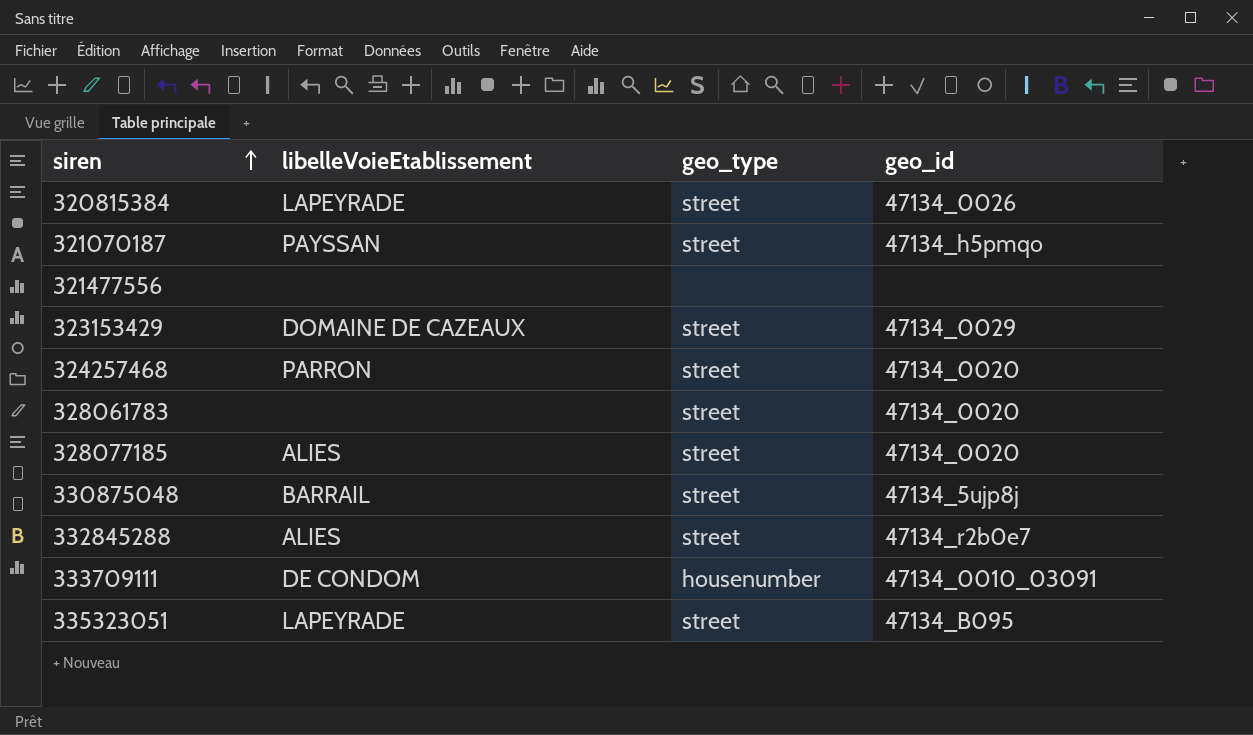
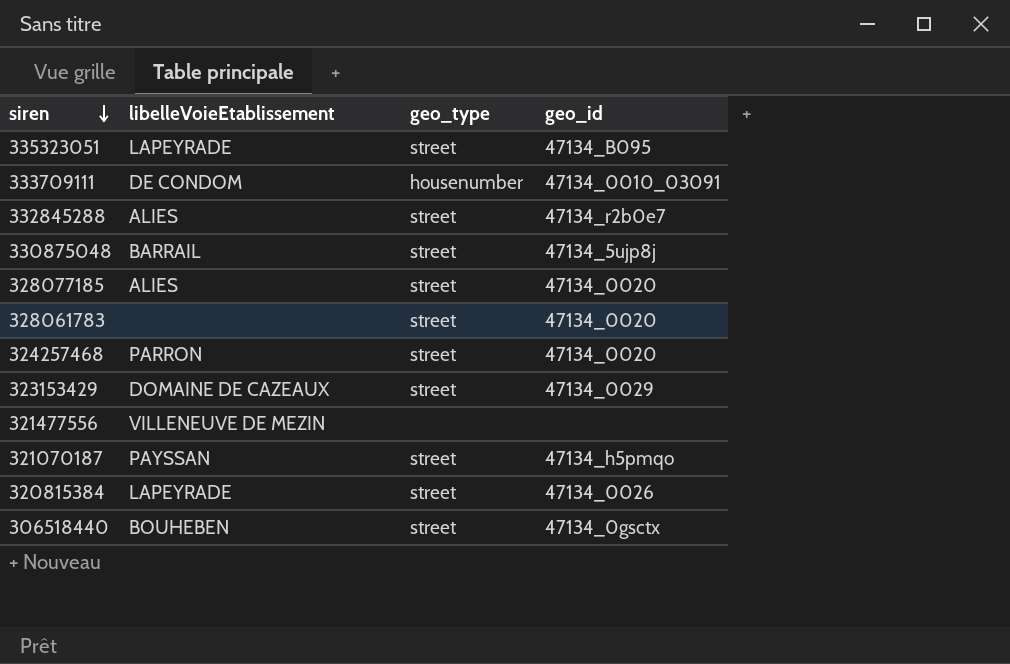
row order: siren ascending -> siren descending
321477556 | libelleVoieEtablissement: none -> VILLENEUVE DE MEZIN
row 306518440: none -> BOUHEBEN | street | 47134_0gsctx

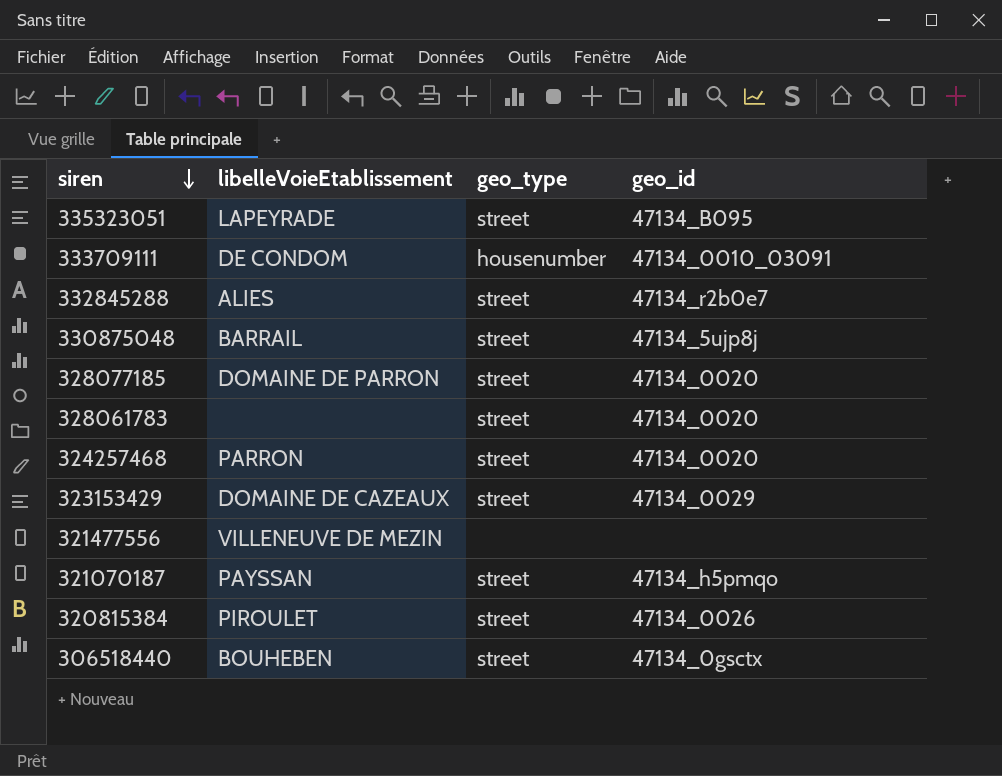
328077185 | libelleVoieEtablissement: ALIES -> DOMAINE DE PARRON
320815384 | libelleVoieEtablissement: LAPEYRADE -> PIROULET

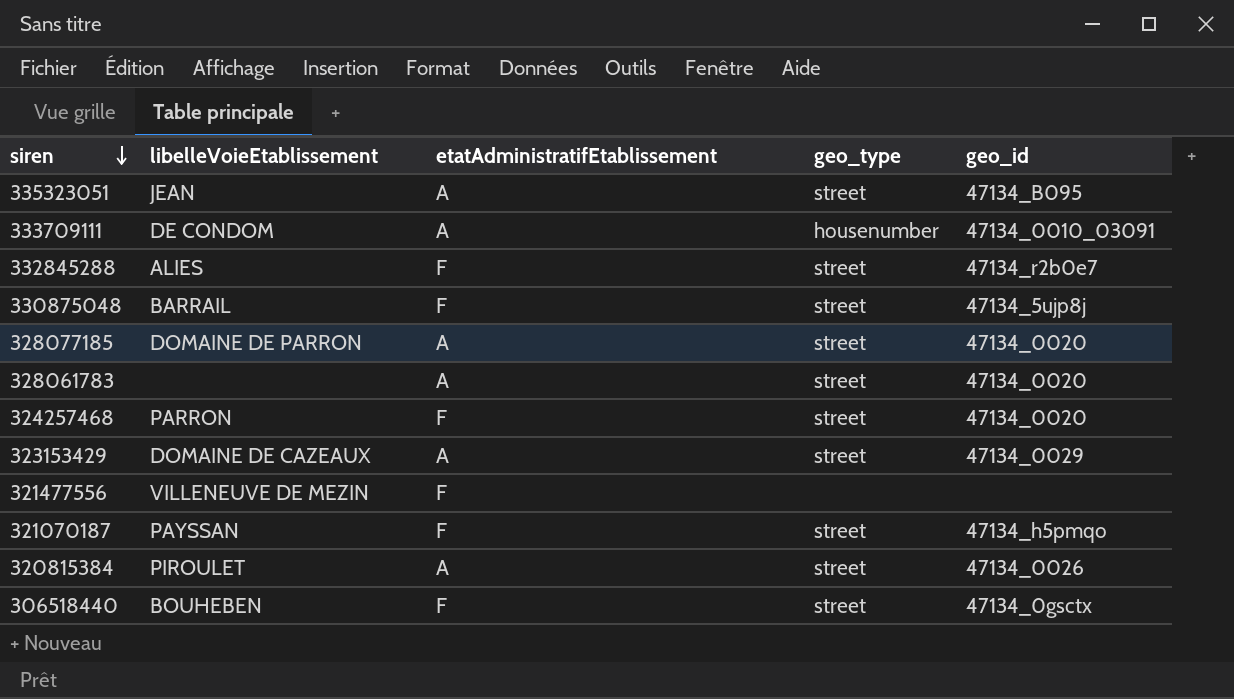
column etatAdministratifEtablissement | position: none -> 3
335323051 | libelleVoieEtablissement: LAPEYRADE -> JEAN

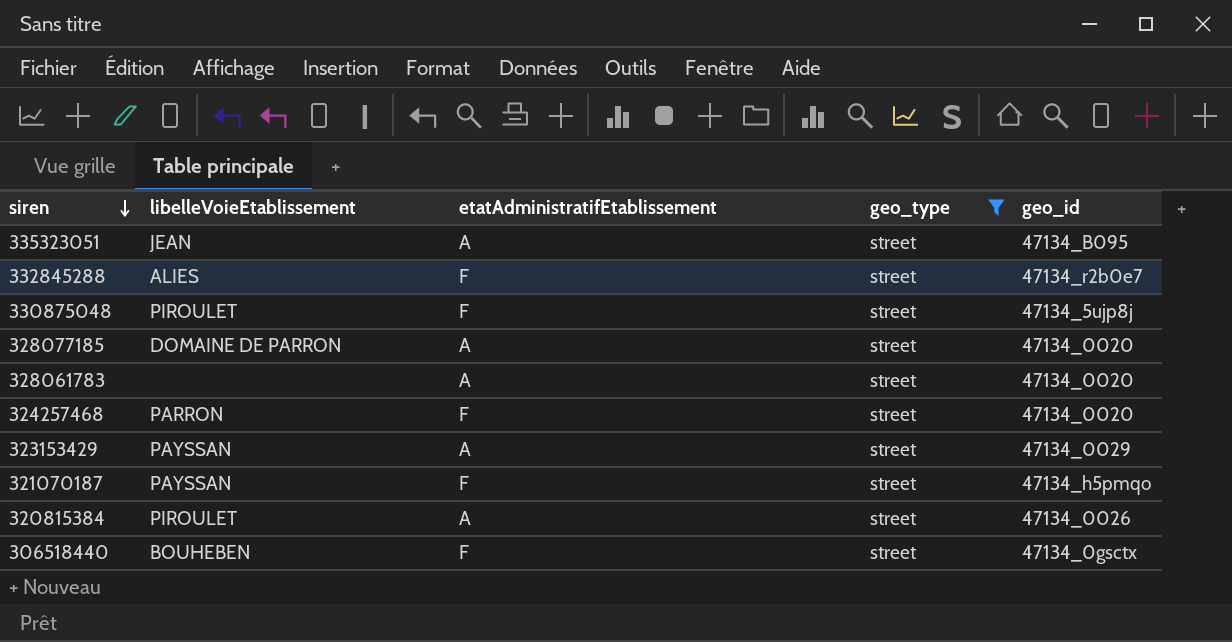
filter: none -> geo_type = street
330875048 | libelleVoieEtablissement: BARRAIL -> PIROULET
323153429 | libelleVoieEtablissement: DOMAINE DE CAZEAUX -> PAYSSAN

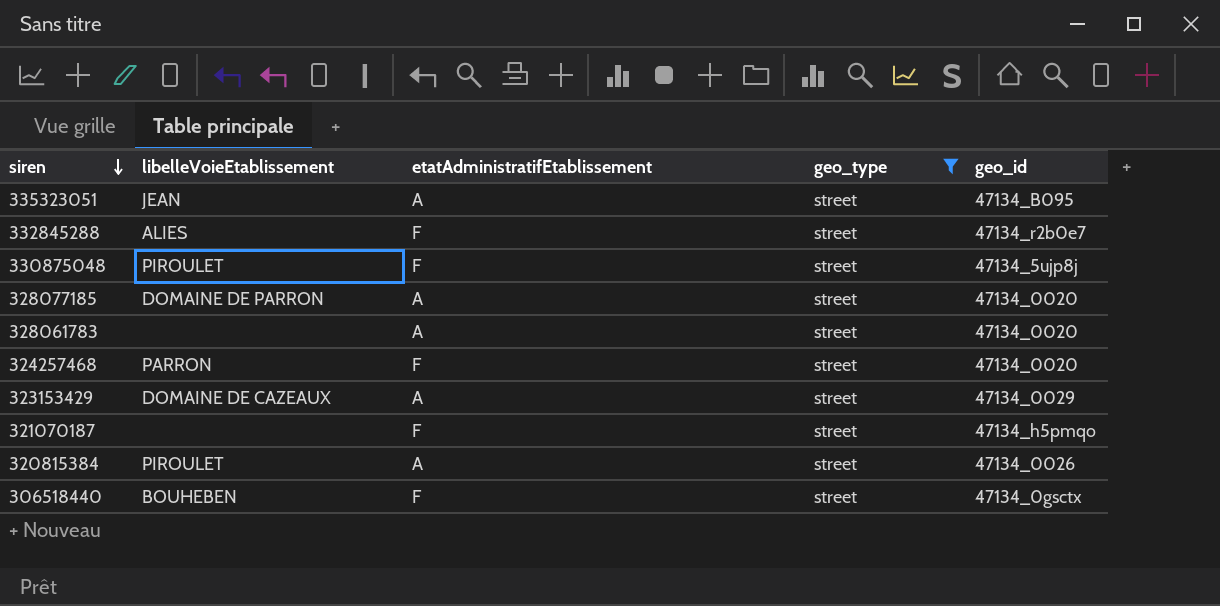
323153429 | libelleVoieEtablissement: PAYSSAN -> DOMAINE DE CAZEAUX
321070187 | libelleVoieEtablissement: PAYSSAN -> none

